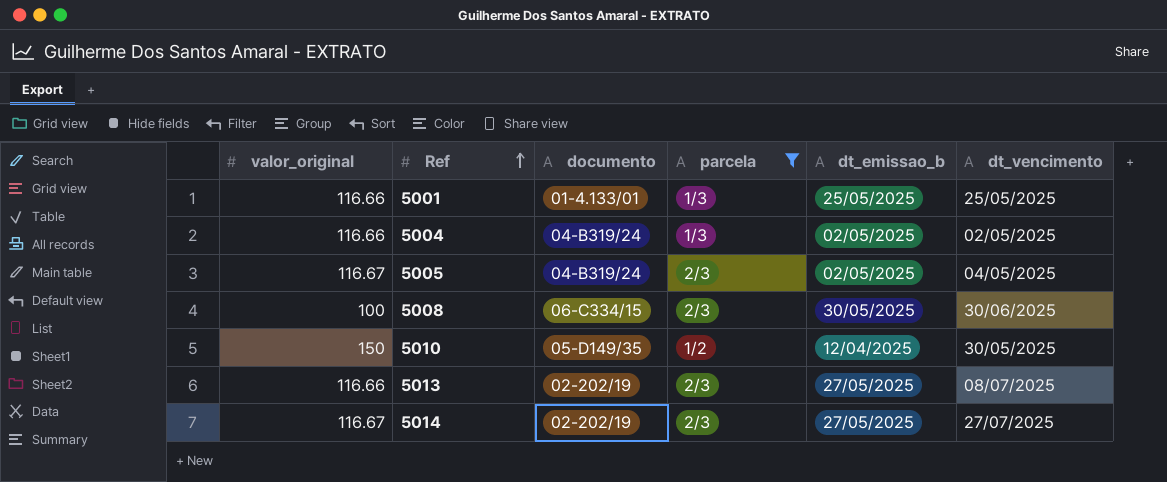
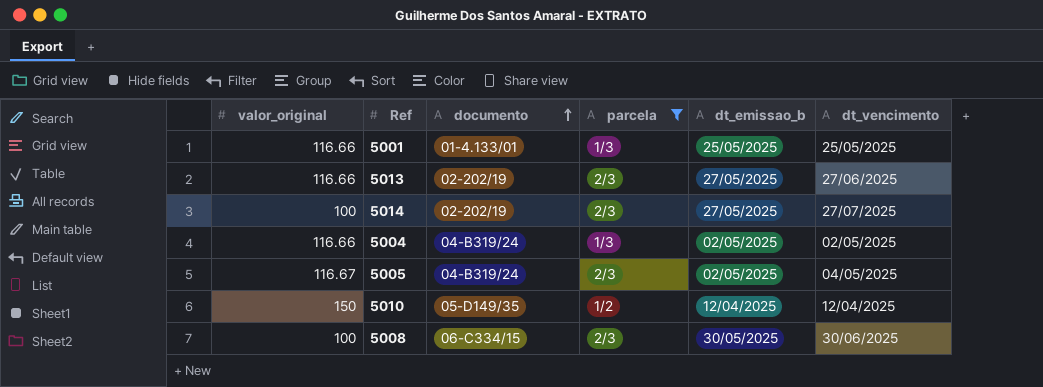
row order: Ref ascending -> documento ascending
5013 | dt_vencimento: 08/07/2025 -> 27/06/2025
5014 | valor_original: 116.67 -> 100
5010 | dt_vencimento: 30/05/2025 -> 12/04/2025

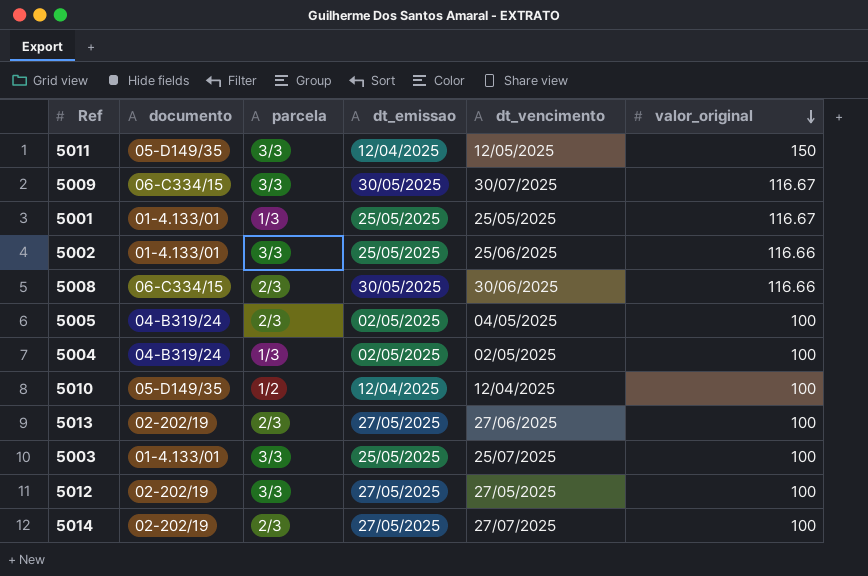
filter: parcela != 3/3 -> none
row order: documento ascending -> valor_original descending
column name: dt_emissao_b -> dt_emissao
column valor_original | position: 1 -> 6
5001 | valor_original: 116.66 -> 116.67
5008 | valor_original: 100 -> 116.66
5005 | valor_original: 116.67 -> 100
5004 | valor_original: 116.66 -> 100
5010 | valor_original: 150 -> 100
5013 | valor_original: 116.66 -> 100

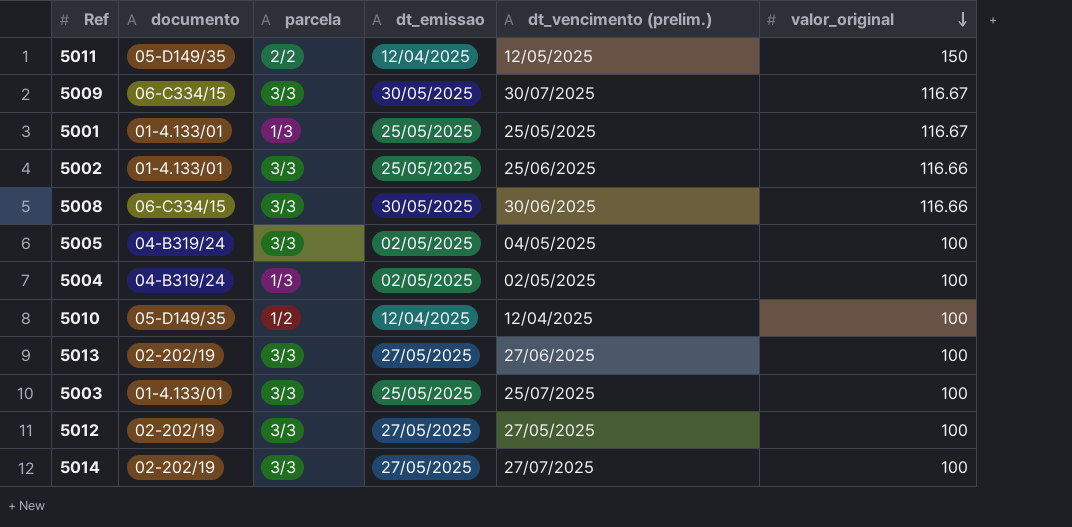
column name: dt_vencimento -> dt_vencimento (prelim.)
5011 | parcela: 3/3 -> 2/2
5008 | parcela: 2/3 -> 3/3
5005 | parcela: 2/3 -> 3/3
5013 | parcela: 2/3 -> 3/3
5014 | parcela: 2/3 -> 3/3

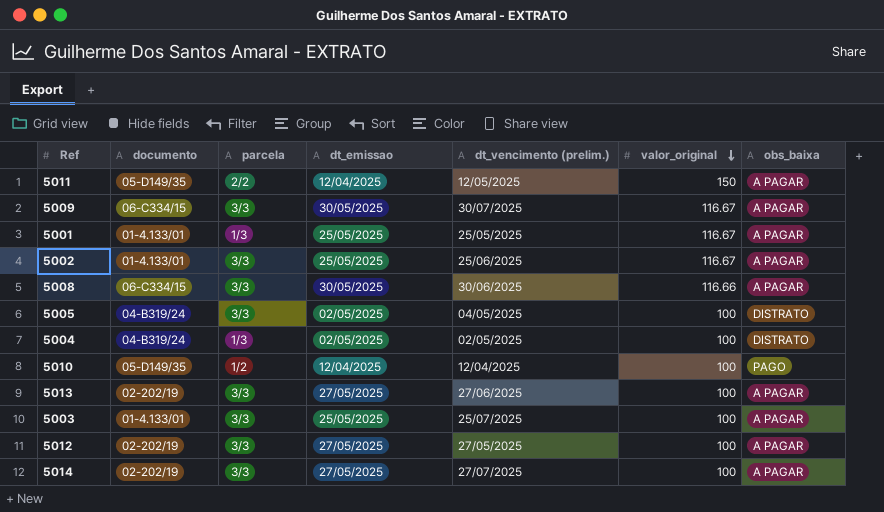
column obs_baixa | position: none -> 7
5002 | valor_original: 116.66 -> 116.67

